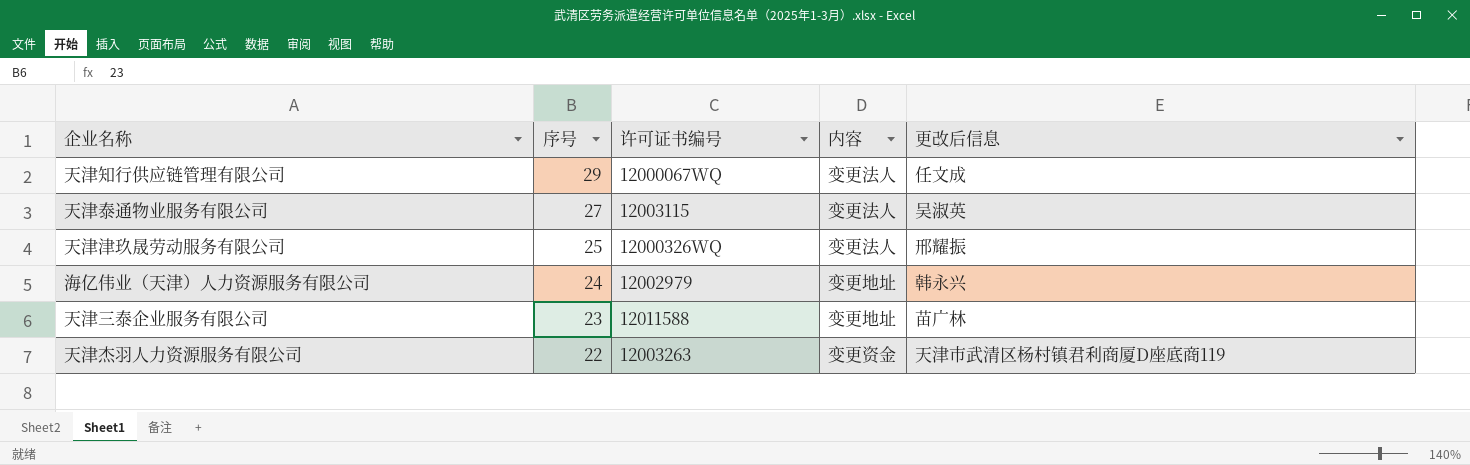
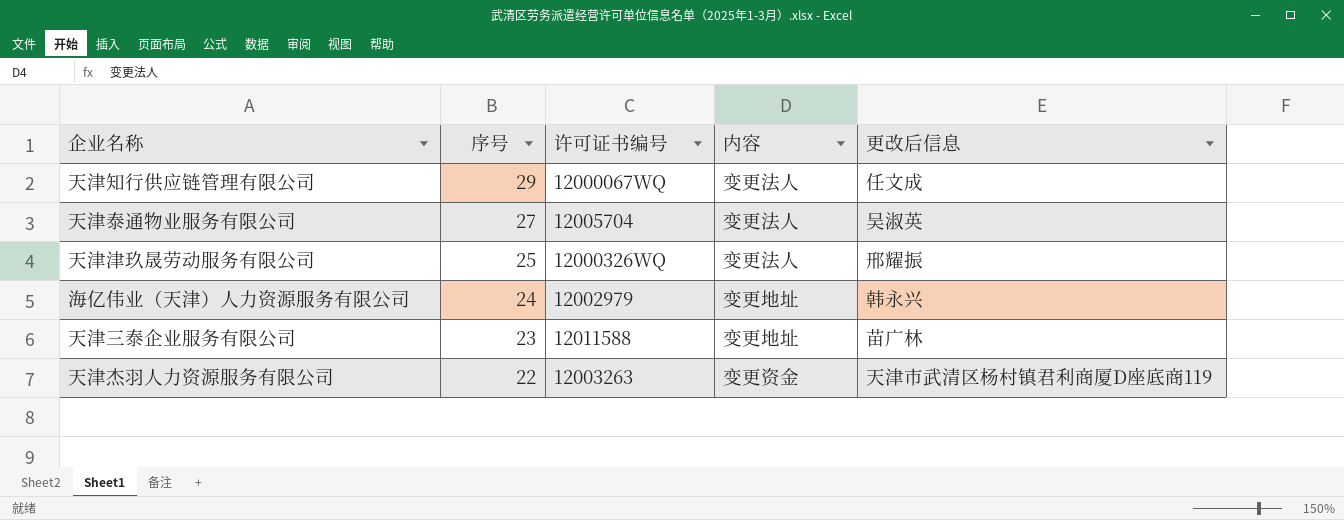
天津泰通物业服务有限公司 | 许可证书编号: 12003115 -> 12005704

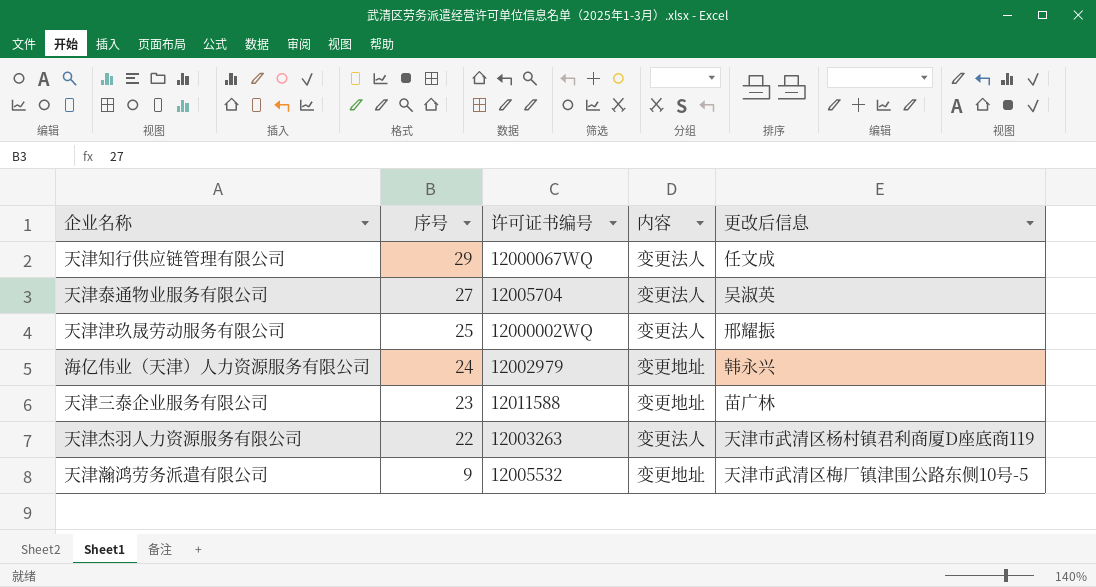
天津津玖晟劳动服务有限公司 | 许可证书编号: 12000326WQ -> 12000002WQ
天津杰羽人力资源服务有限公司 | 内容: 变更资金 -> 变更法人
row 天津瀚鸿劳务派遣有限公司: none -> 9 | 12005532 | 变更地址 | 天津市武清区梅厂镇津围公路东侧10号-5

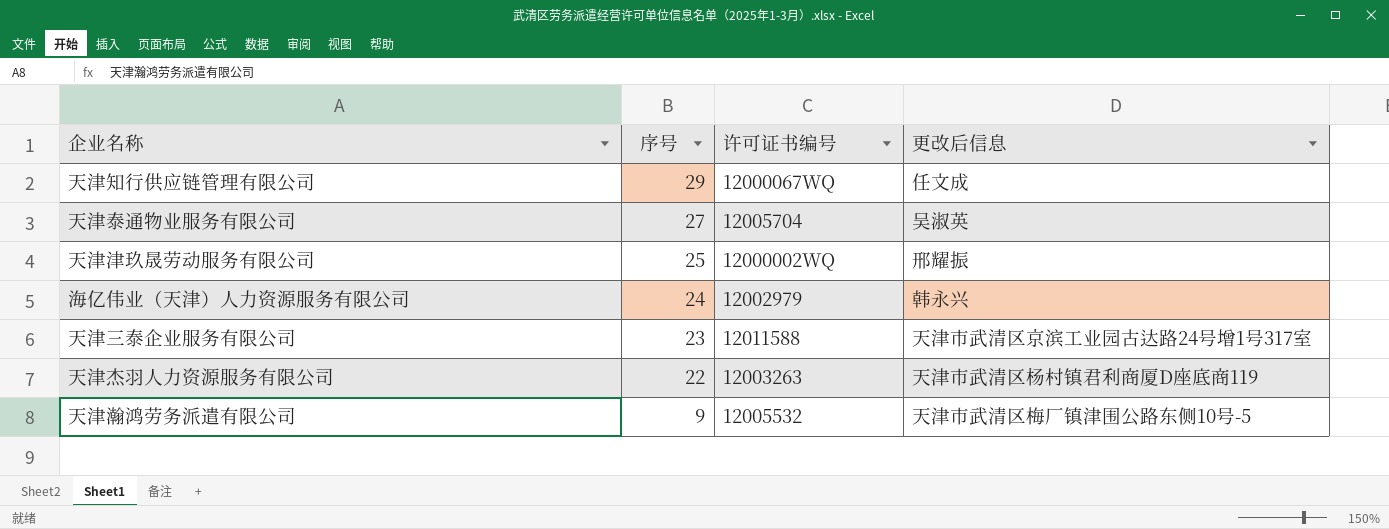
column 内容 | position: 4 -> none
天津三泰企业服务有限公司 | 更改后信息: 苗广林 -> 天津市武清区京滨工业园古达路24号增1号317室

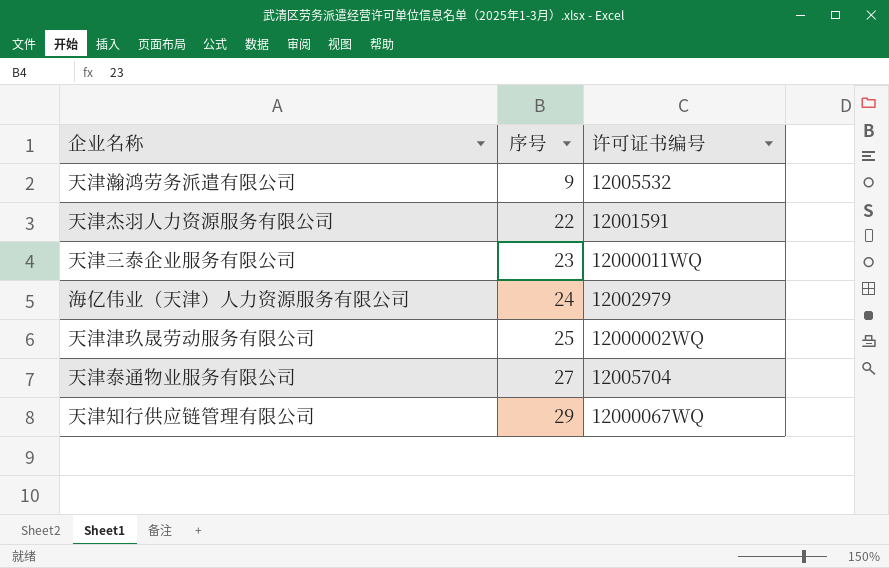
row order: 序号 descending -> 序号 ascending
column 更改后信息 | position: 4 -> none
天津杰羽人力资源服务有限公司 | 许可证书编号: 12003263 -> 12001591
天津三泰企业服务有限公司 | 许可证书编号: 12011588 -> 12000011WQ

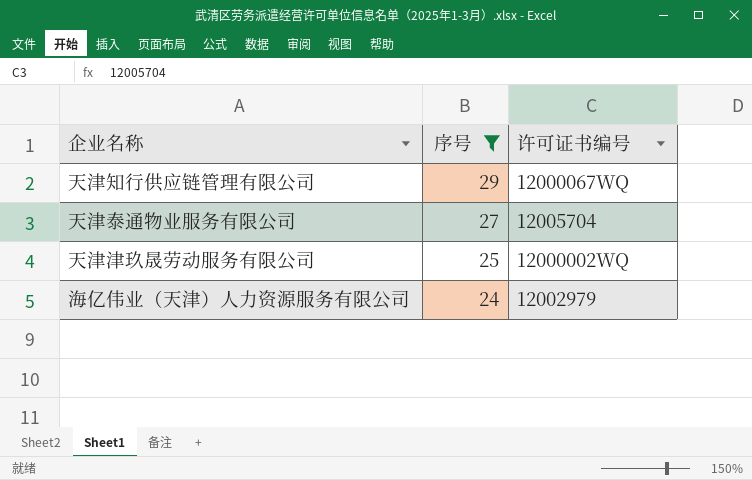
filter: none -> 序号 >= 24
row order: 序号 ascending -> 序号 descending

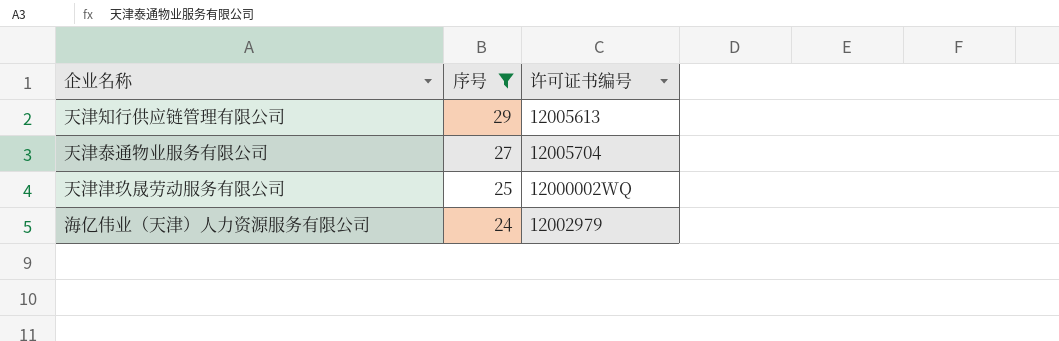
天津知行供应链管理有限公司 | 许可证书编号: 12000067WQ -> 12005613

